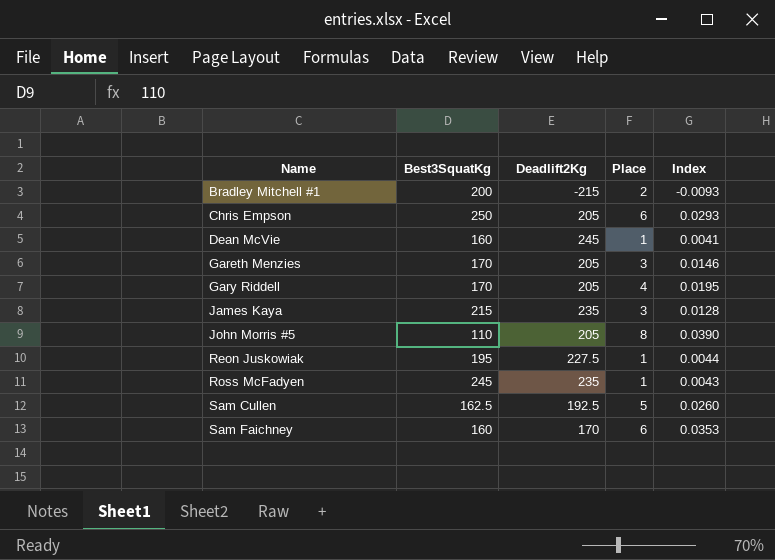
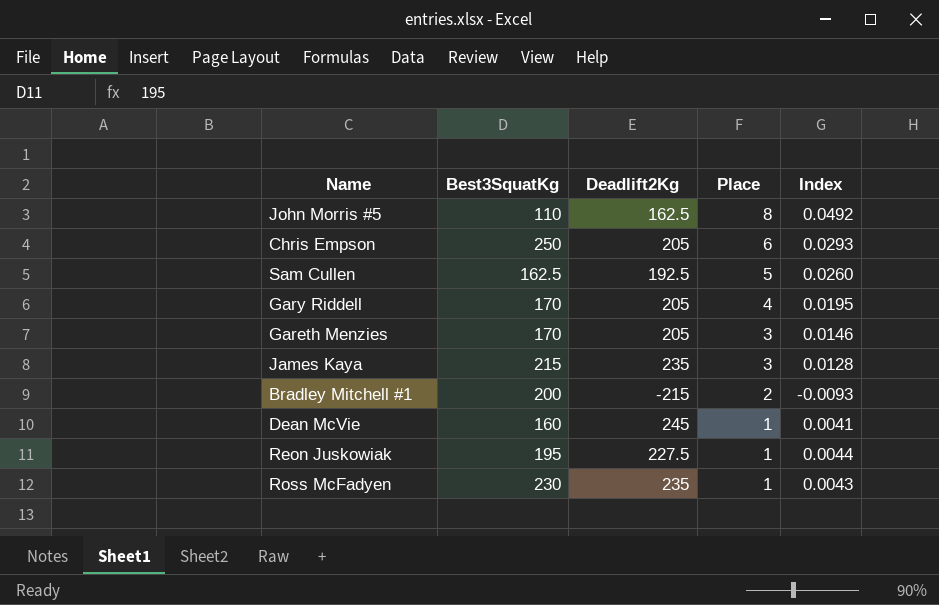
row order: Name ascending -> Place descending
row Sam Faichney: 160 | 170 | 6 | 0.0353 -> none
John Morris #5 | Deadlift2Kg: 205 -> 162.5
John Morris #5 | Index: 0.0390 -> 0.0492
Ross McFadyen | Best3SquatKg: 245 -> 230

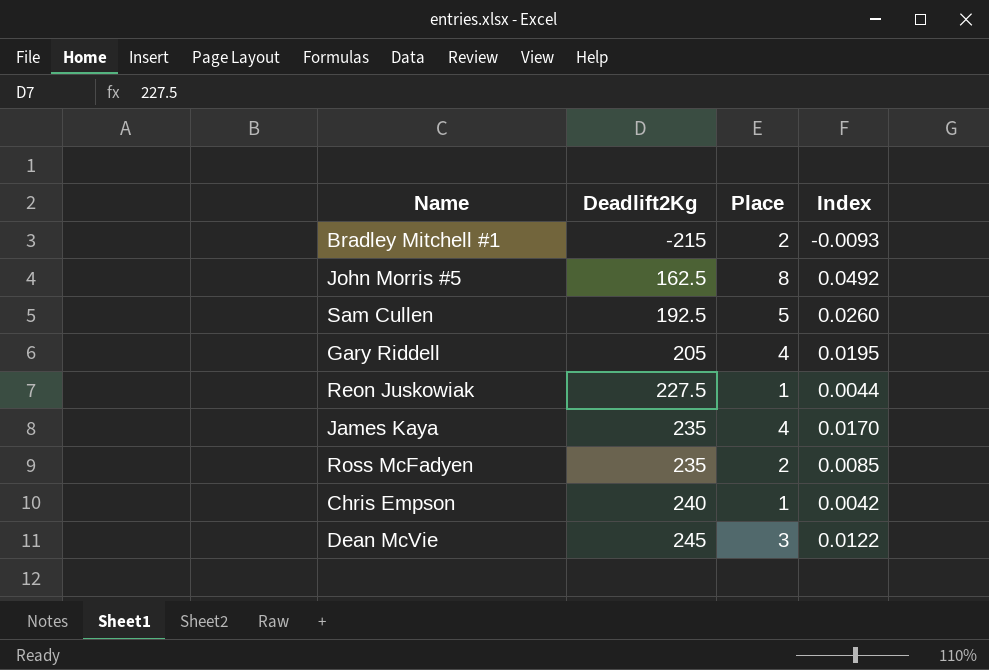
row order: Place descending -> Deadlift2Kg ascending
column Best3SquatKg | position: 2 -> none
row Gareth Menzies: 170 | 205 | 3 | 0.0146 -> none
James Kaya | Place: 3 -> 4
James Kaya | Index: 0.0128 -> 0.0170
Ross McFadyen | Place: 1 -> 2
Ross McFadyen | Index: 0.0043 -> 0.0085
Chris Empson | Deadlift2Kg: 205 -> 240
Chris Empson | Place: 6 -> 1
Chris Empson | Index: 0.0293 -> 0.0042
Dean McVie | Place: 1 -> 3
Dean McVie | Index: 0.0041 -> 0.0122

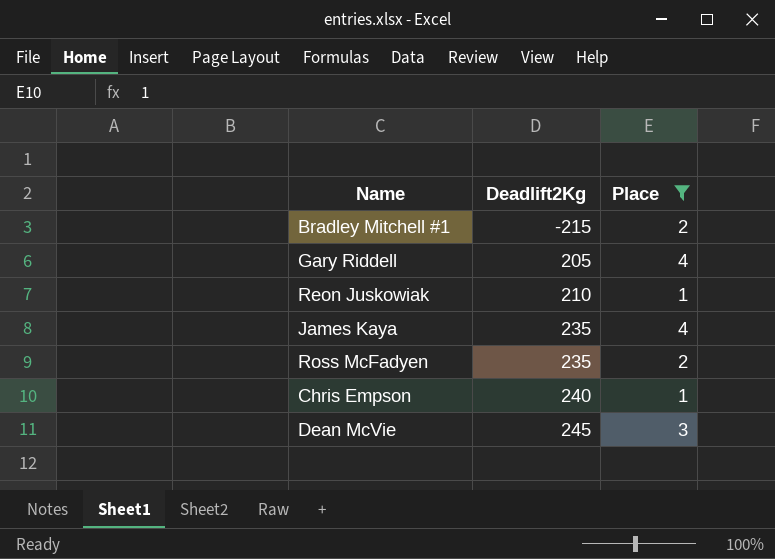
filter: none -> Place <= 4
column Index | formula: [Place] / [Deadlift2Kg] -> none
Reon Juskowiak | Deadlift2Kg: 227.5 -> 210

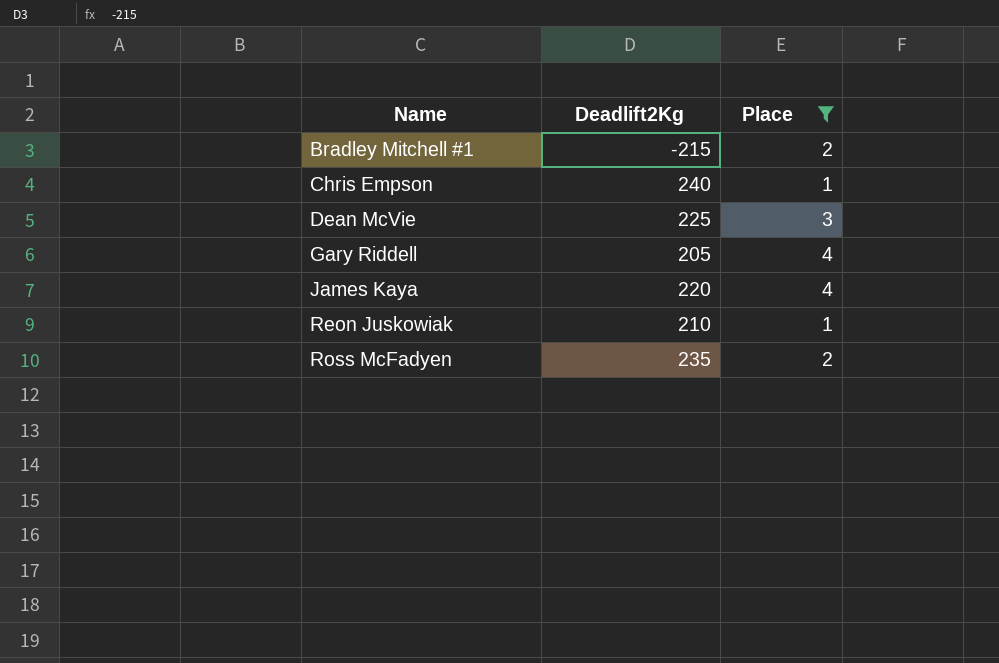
row order: Deadlift2Kg ascending -> Name ascending
Dean McVie | Deadlift2Kg: 245 -> 225
James Kaya | Deadlift2Kg: 235 -> 220

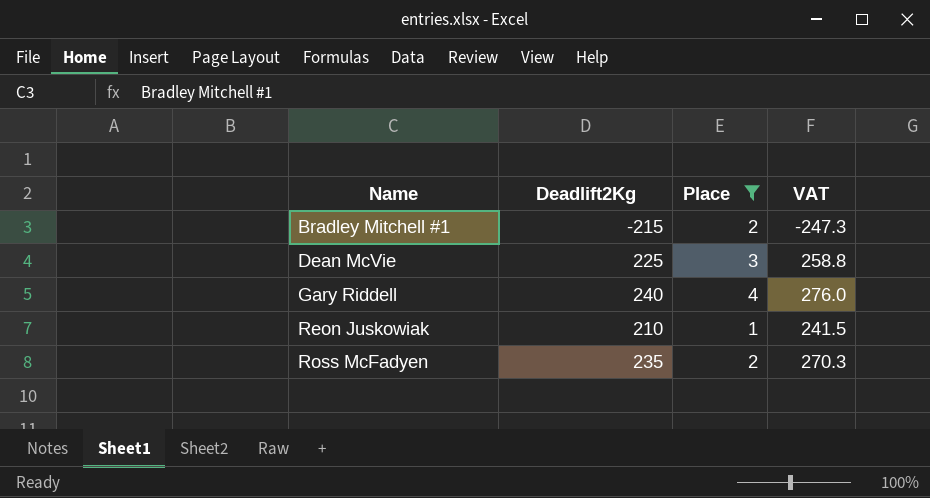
column VAT | formula: none -> [Deadlift2Kg] * 1.15
row Chris Empson: 240 | 1 -> none
row James Kaya: 220 | 4 -> none
Gary Riddell | Deadlift2Kg: 205 -> 240

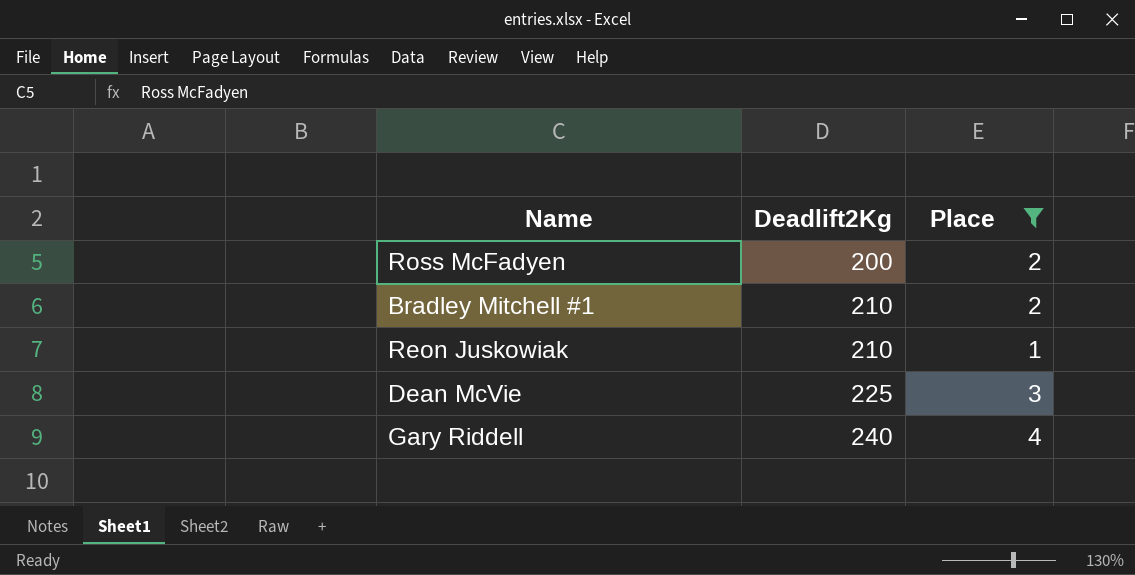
row order: Name ascending -> Deadlift2Kg ascending
column VAT | formula: [Deadlift2Kg] * 1.15 -> none
Ross McFadyen | Deadlift2Kg: 235 -> 200
Bradley Mitchell #1 | Deadlift2Kg: -215 -> 210

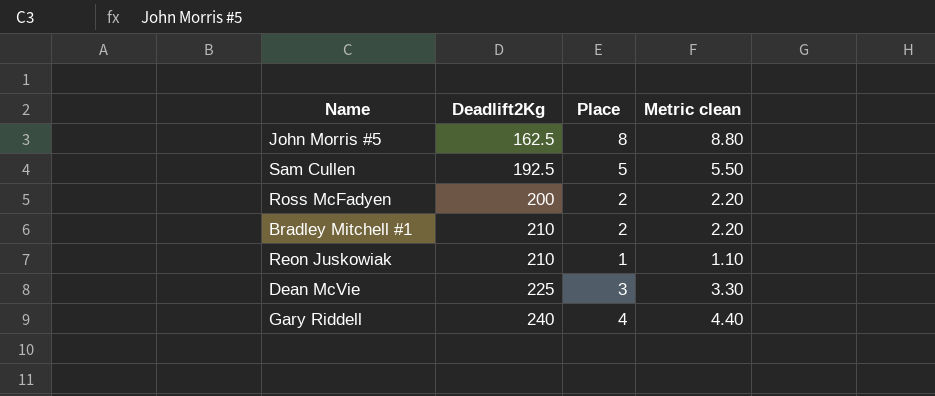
filter: Place <= 4 -> none
column Metric clean | formula: none -> [Place] * 1.1

